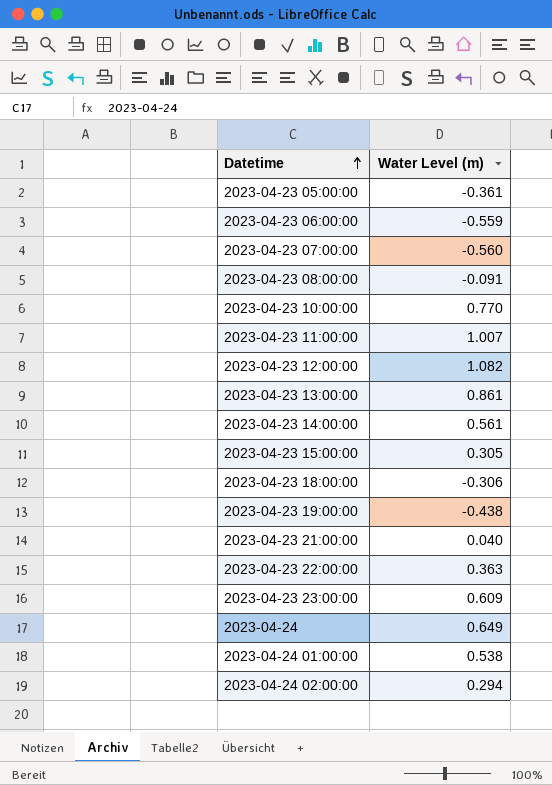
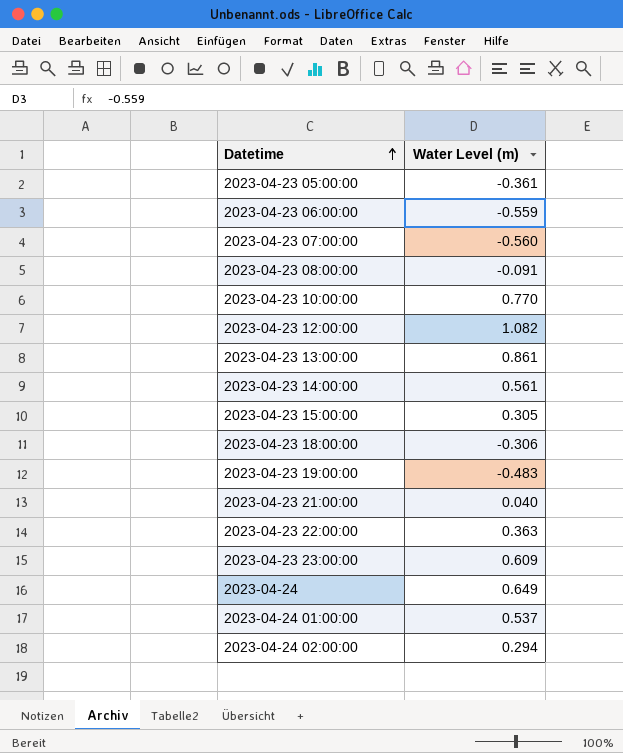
row 2023-04-23 11:00:00: 1.007 -> none
2023-04-23 19:00:00 | Water Level (m): -0.438 -> -0.483
2023-04-24 01:00:00 | Water Level (m): 0.538 -> 0.537

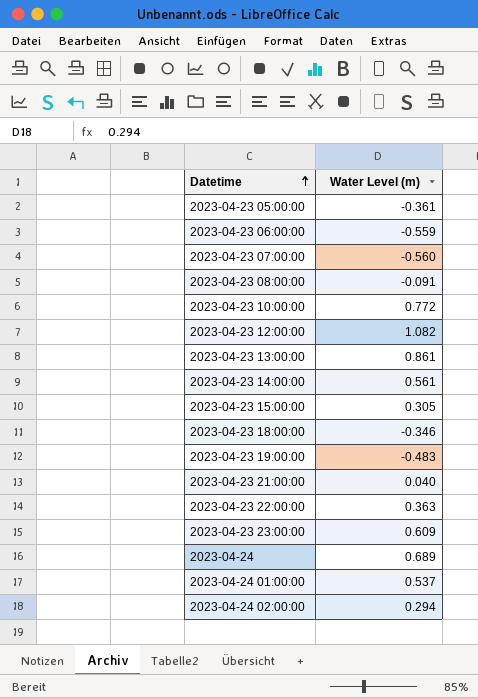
2023-04-23 10:00:00 | Water Level (m): 0.770 -> 0.772
2023-04-23 18:00:00 | Water Level (m): -0.306 -> -0.346
2023-04-24 | Water Level (m): 0.649 -> 0.689

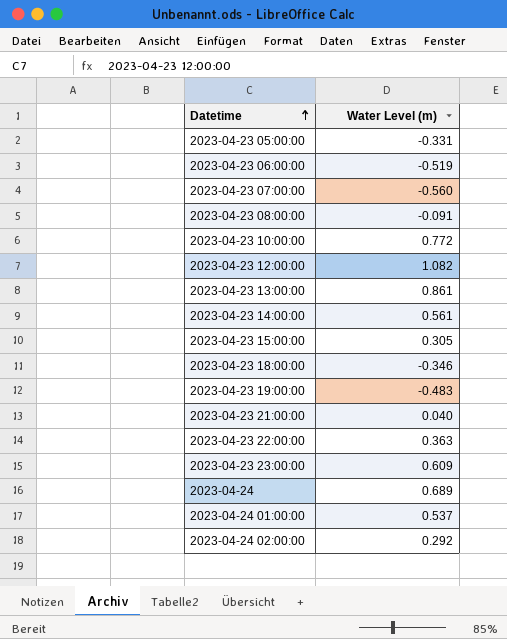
2023-04-23 05:00:00 | Water Level (m): -0.361 -> -0.331
2023-04-23 06:00:00 | Water Level (m): -0.559 -> -0.519
2023-04-24 02:00:00 | Water Level (m): 0.294 -> 0.292

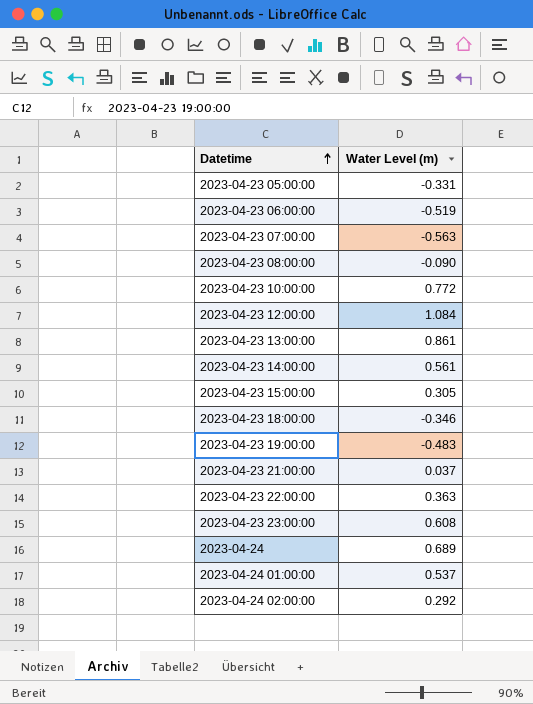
2023-04-23 07:00:00 | Water Level (m): -0.560 -> -0.563
2023-04-23 08:00:00 | Water Level (m): -0.091 -> -0.090
2023-04-23 12:00:00 | Water Level (m): 1.082 -> 1.084
2023-04-23 21:00:00 | Water Level (m): 0.040 -> 0.037
2023-04-23 23:00:00 | Water Level (m): 0.609 -> 0.608

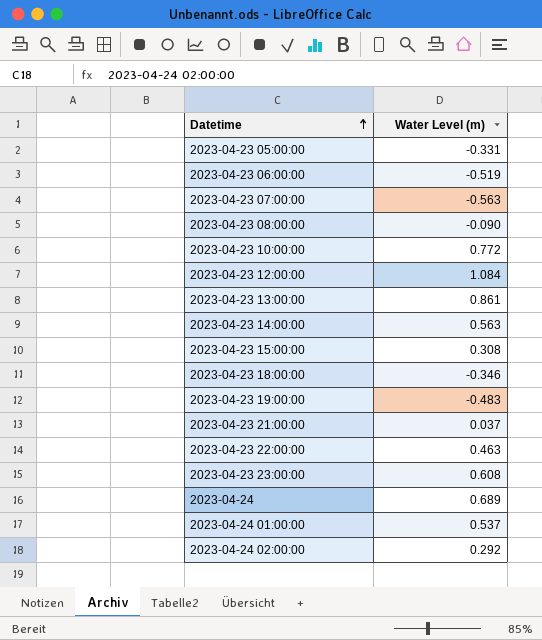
2023-04-23 14:00:00 | Water Level (m): 0.561 -> 0.563
2023-04-23 15:00:00 | Water Level (m): 0.305 -> 0.308
2023-04-23 22:00:00 | Water Level (m): 0.363 -> 0.463

